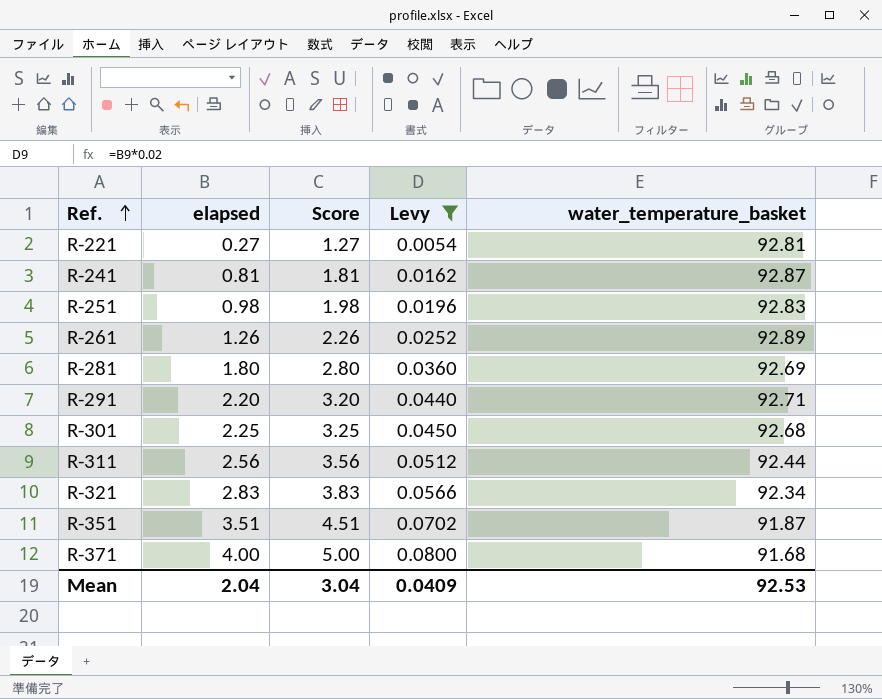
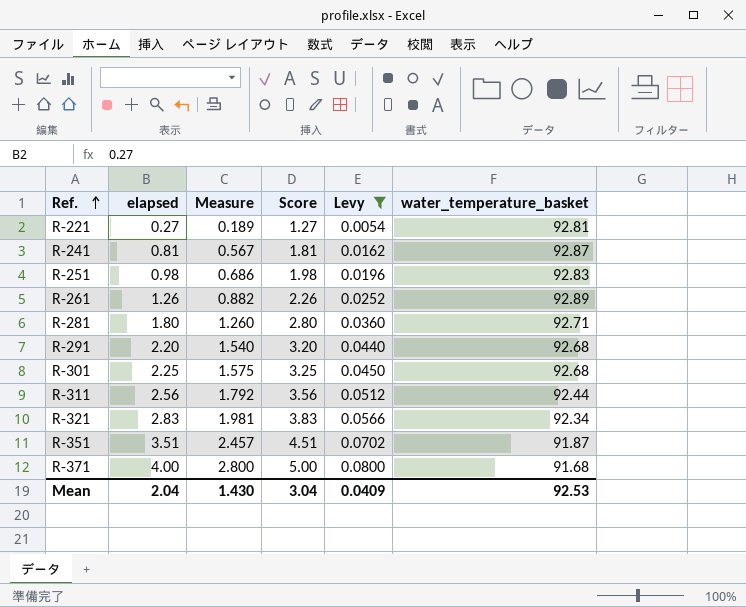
column Measure | formula: none -> [elapsed] * 0.7
R-281 | water_temperature_basket: 92.69 -> 92.71
R-291 | water_temperature_basket: 92.71 -> 92.68

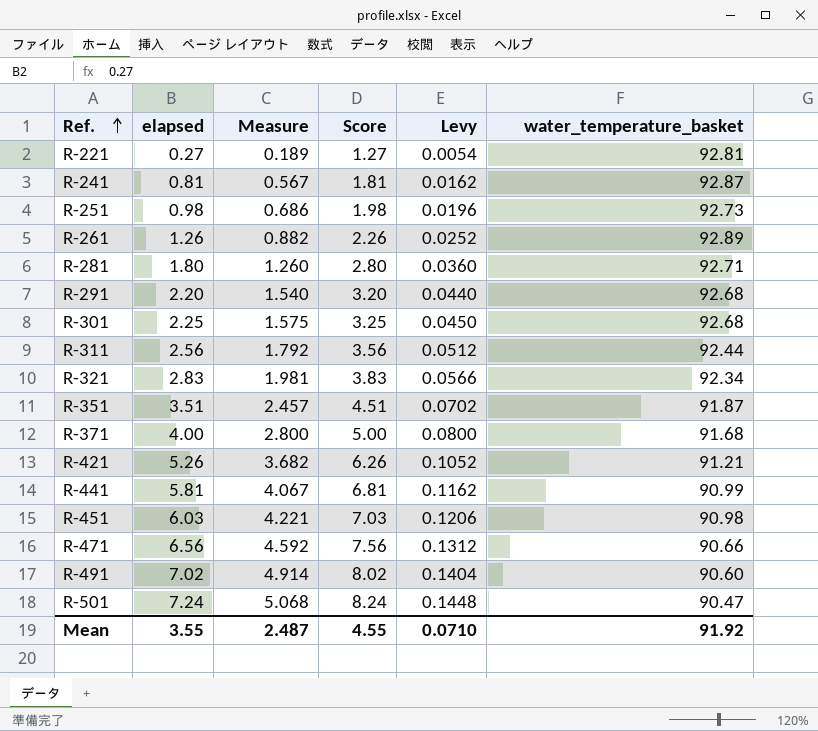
filter: Levy <= 0.0800 -> none
R-251 | water_temperature_basket: 92.83 -> 92.73
Mean | elapsed: 2.04 -> 3.55
Mean | Measure: 1.430 -> 2.487
Mean | Score: 3.04 -> 4.55
Mean | Levy: 0.0409 -> 0.0710
Mean | water_temperature_basket: 92.53 -> 91.92

